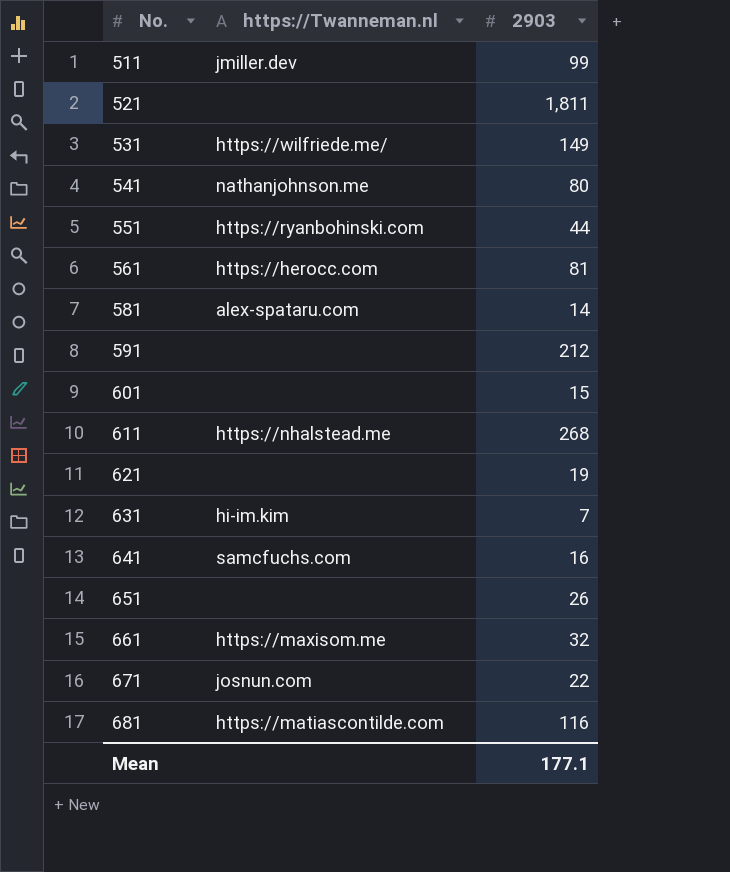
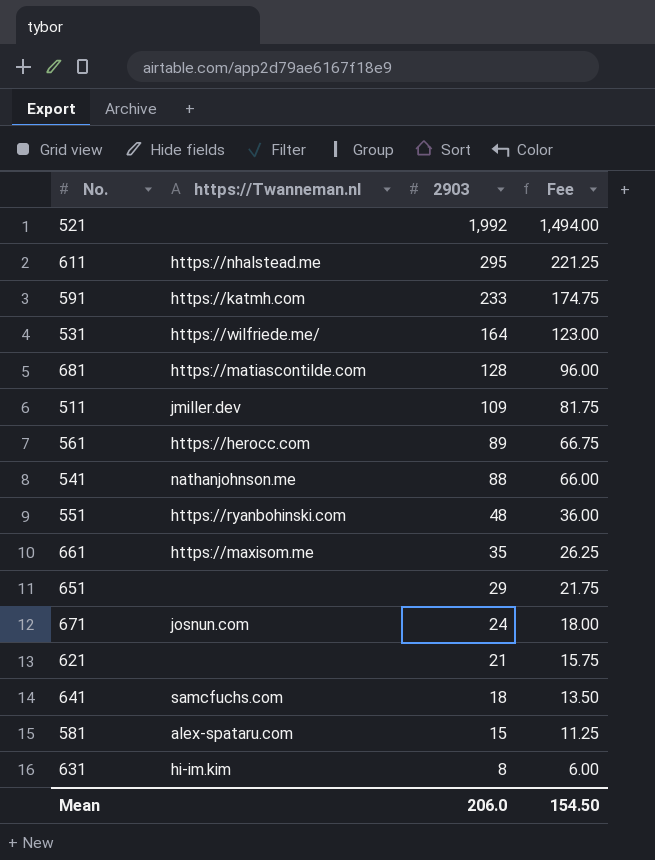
row order: No. ascending -> 2903 descending
column Fee | formula: none -> [2903] * 0.75
row 601: none | 15 -> none
521 | 2903: 1,811 -> 1,992
611 | 2903: 268 -> 295
591 | https://Twanneman.nl: none -> https://katmh.com
591 | 2903: 212 -> 233
531 | 2903: 149 -> 164
681 | 2903: 116 -> 128
511 | 2903: 99 -> 109
561 | 2903: 81 -> 89
541 | 2903: 80 -> 88
551 | 2903: 44 -> 48
661 | 2903: 32 -> 35
651 | 2903: 26 -> 29
671 | 2903: 22 -> 24
621 | 2903: 19 -> 21
641 | 2903: 16 -> 18
581 | 2903: 14 -> 15
631 | 2903: 7 -> 8
Mean | 2903: 177.1 -> 206.0

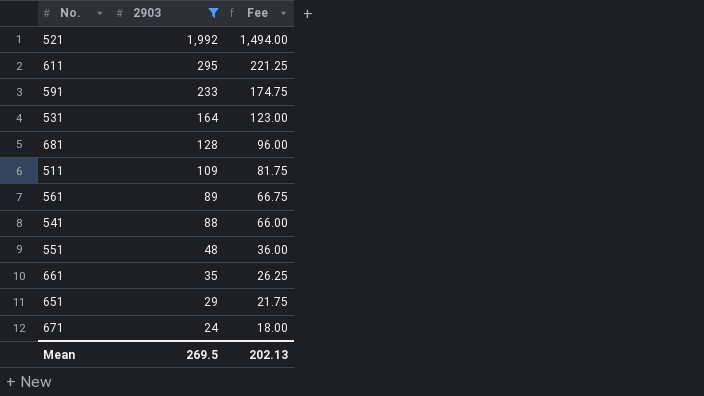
filter: none -> 2903 >= 24
column https://Twanneman.nl | position: 2 -> none
Mean | 2903: 206.0 -> 269.5
Mean | Fee: 154.50 -> 202.13

